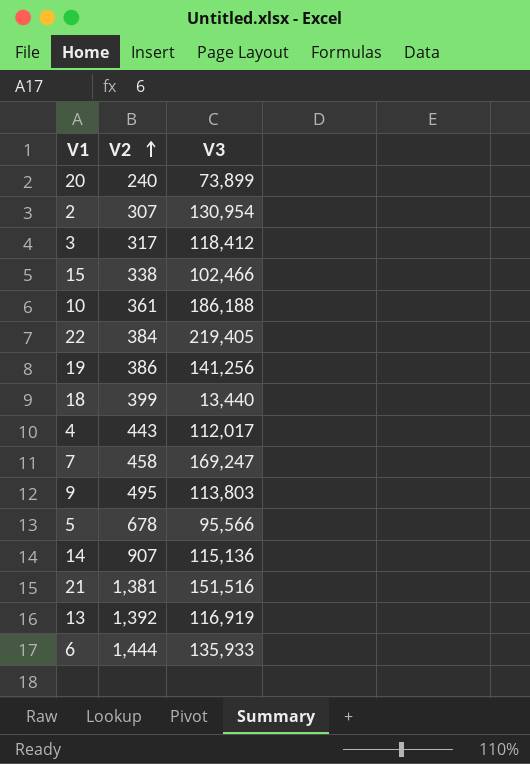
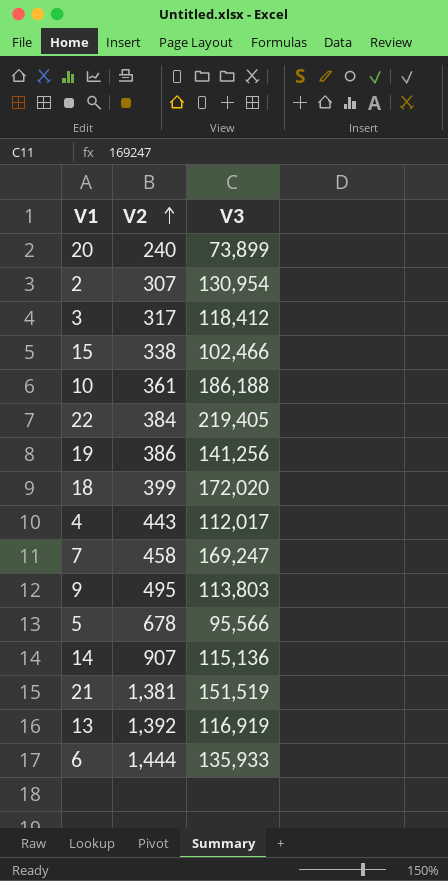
18 | V3: 13,440 -> 172,020
21 | V3: 151,516 -> 151,519

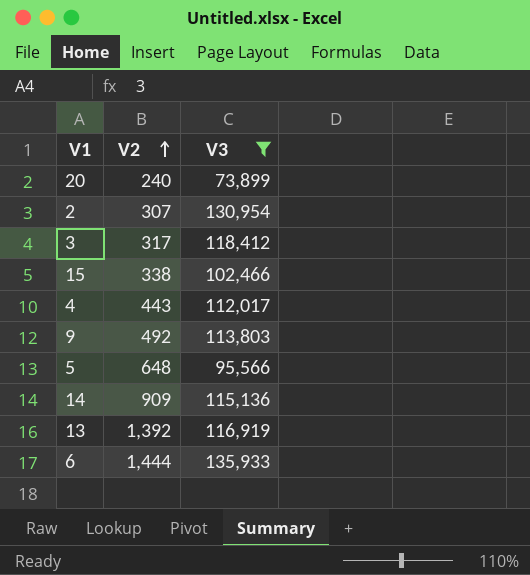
filter: none -> V3 <= 135,933
9 | V2: 495 -> 492
5 | V2: 678 -> 648
14 | V2: 907 -> 909

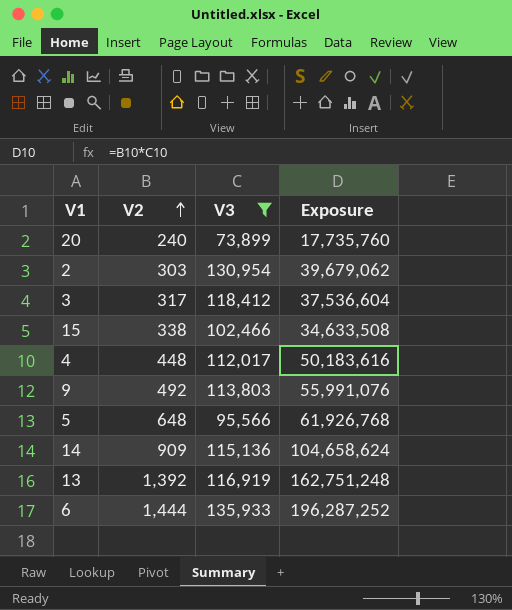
column Exposure | formula: none -> [V2] * [V3]
2 | V2: 307 -> 303
4 | V2: 443 -> 448

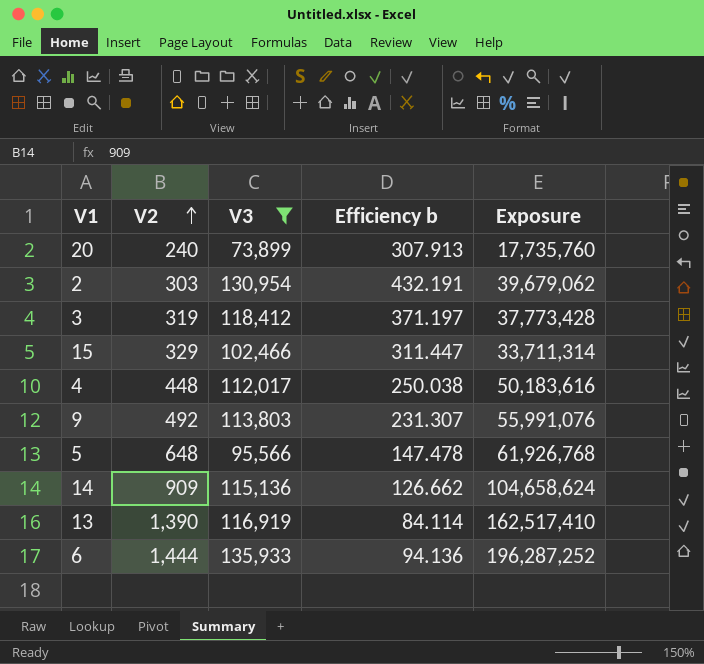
column Efficiency b | formula: none -> [V3] / [V2]
3 | V2: 317 -> 319
3 | Exposure: 37,536,604 -> 37,773,428
15 | V2: 338 -> 329
15 | Exposure: 34,633,508 -> 33,711,314
13 | V2: 1,392 -> 1,390
13 | Exposure: 162,751,248 -> 162,517,410

